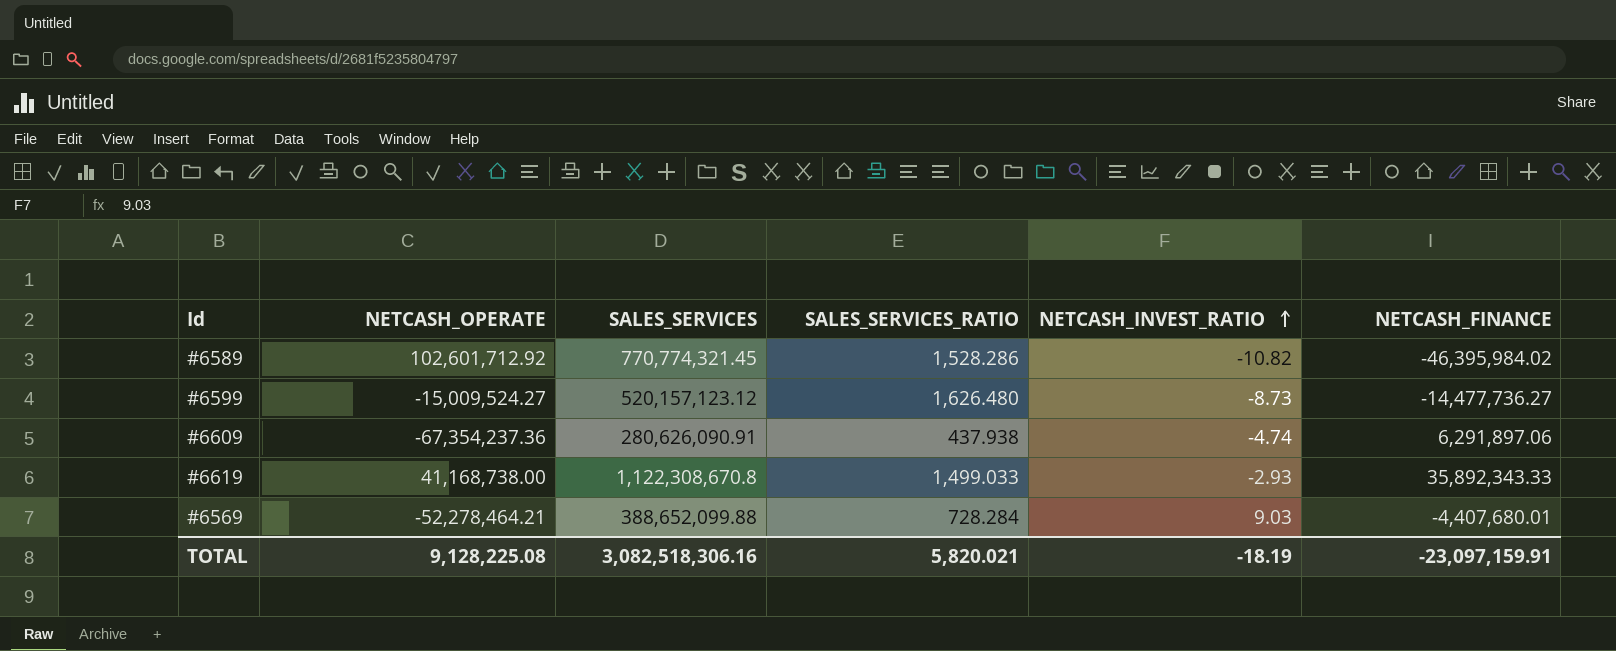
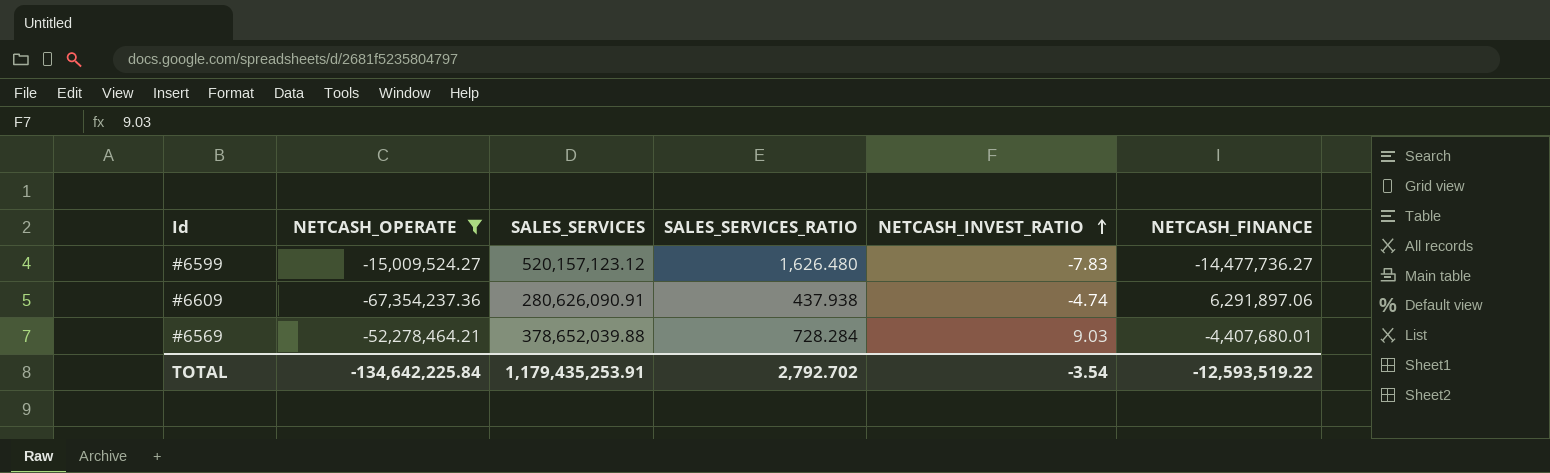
filter: none -> NETCASH_OPERATE <= -15,009,524.27
#6599 | NETCASH_INVEST_RATIO: -8.73 -> -7.83
#6569 | SALES_SERVICES: 388,652,099.88 -> 378,652,039.88
TOTAL | NETCASH_OPERATE: 9,128,225.08 -> -134,642,225.84
TOTAL | SALES_SERVICES: 3,082,518,306.16 -> 1,179,435,253.91
TOTAL | SALES_SERVICES_RATIO: 5,820.021 -> 2,792.702
TOTAL | NETCASH_INVEST_RATIO: -18.19 -> -3.54
TOTAL | NETCASH_FINANCE: -23,097,159.91 -> -12,593,519.22

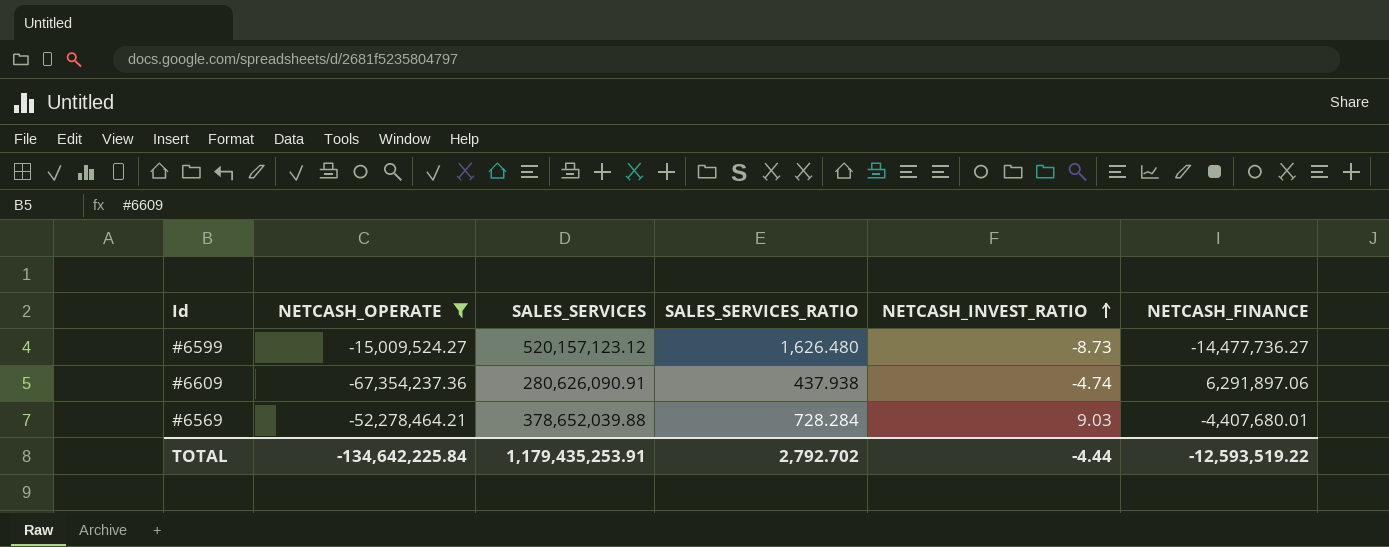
#6599 | NETCASH_INVEST_RATIO: -7.83 -> -8.73
TOTAL | NETCASH_INVEST_RATIO: -3.54 -> -4.44

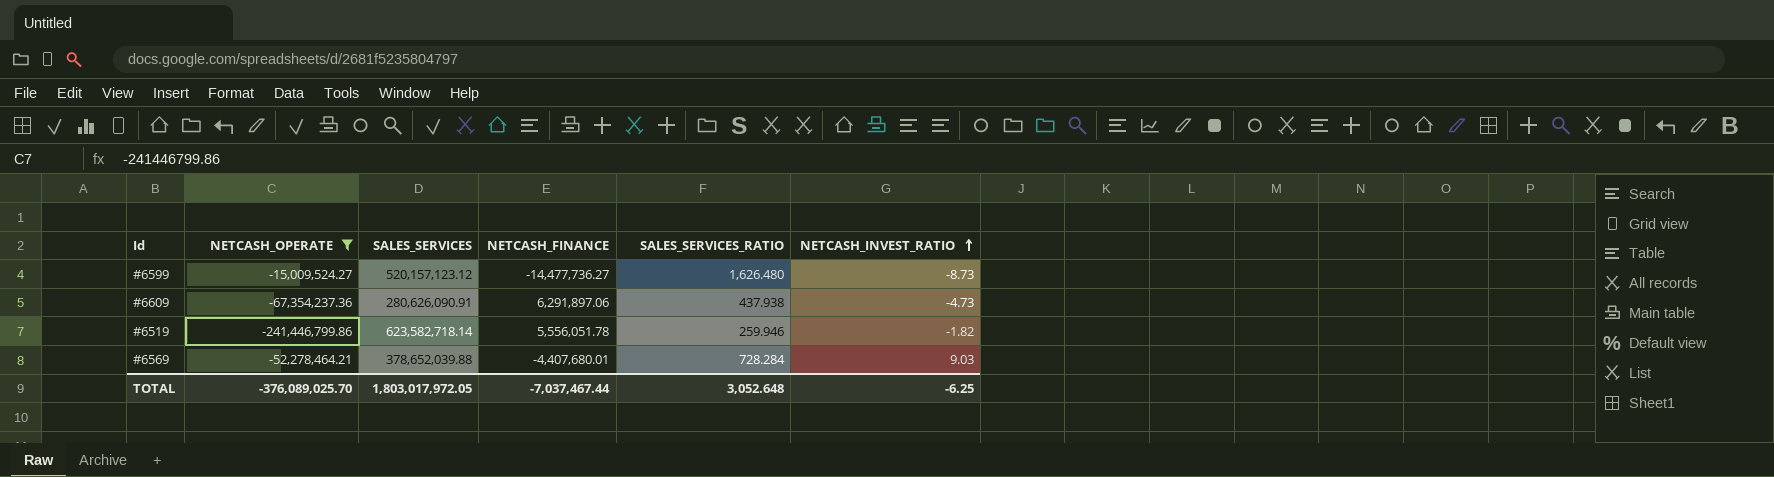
column NETCASH_FINANCE | position: 6 -> 4
#6609 | NETCASH_INVEST_RATIO: -4.74 -> -4.73
row #6519: none -> -241,446,799.86 | 623,582,718.14 | 5,556,051.78 | 259.946 | -1.82
TOTAL | NETCASH_OPERATE: -134,642,225.84 -> -376,089,025.70
TOTAL | SALES_SERVICES: 1,179,435,253.91 -> 1,803,017,972.05
TOTAL | NETCASH_FINANCE: -12,593,519.22 -> -7,037,467.44
TOTAL | SALES_SERVICES_RATIO: 2,792.702 -> 3,052.648
TOTAL | NETCASH_INVEST_RATIO: -4.44 -> -6.25

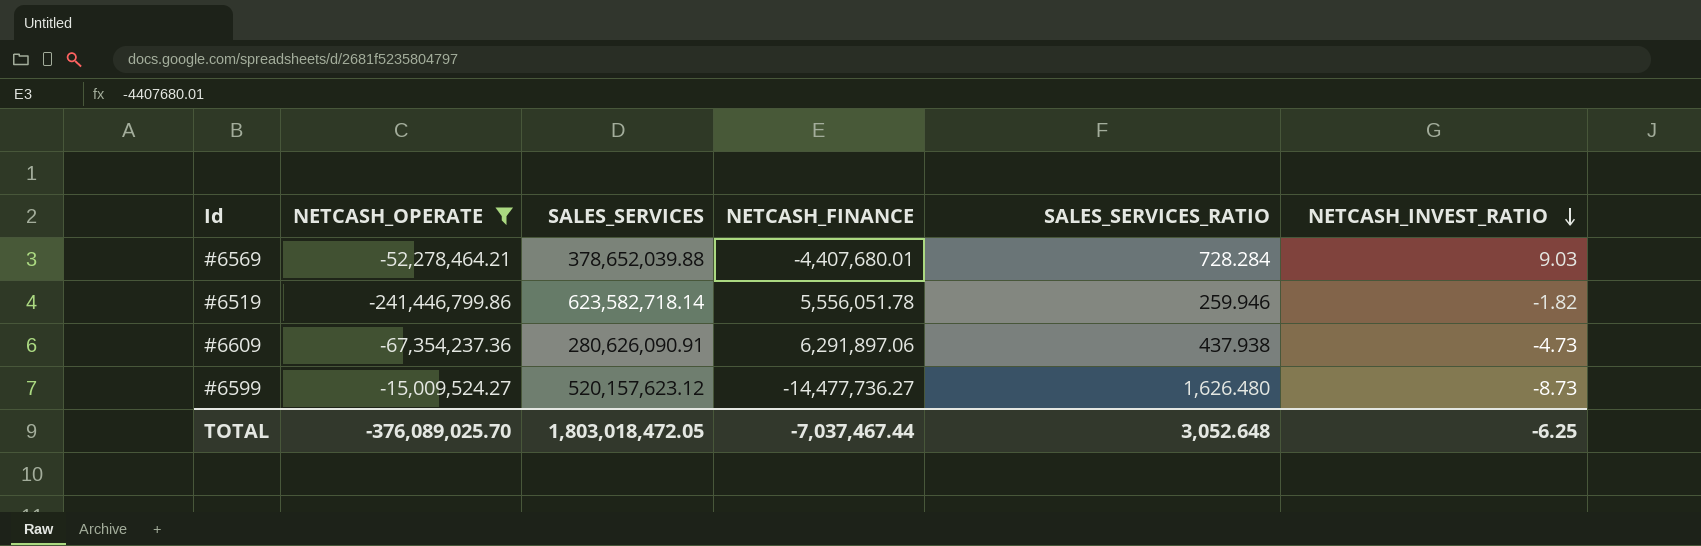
row order: NETCASH_INVEST_RATIO ascending -> NETCASH_INVEST_RATIO descending
#6599 | SALES_SERVICES: 520,157,123.12 -> 520,157,623.12
TOTAL | SALES_SERVICES: 1,803,017,972.05 -> 1,803,018,472.05

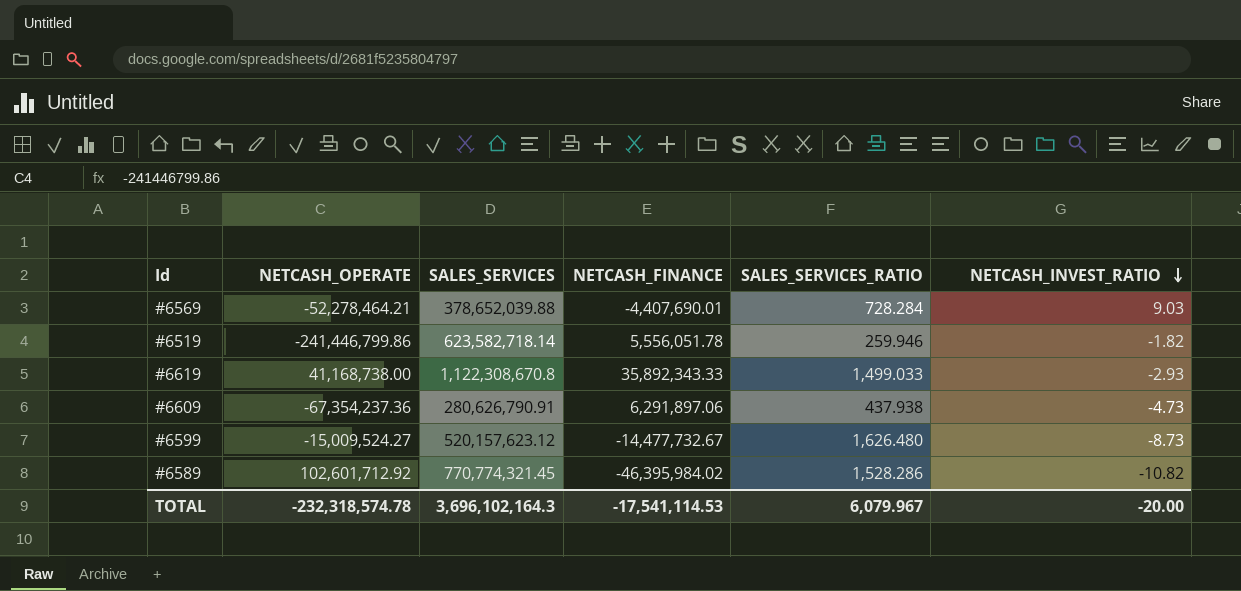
filter: NETCASH_OPERATE <= -15,009,524.27 -> none
#6569 | NETCASH_FINANCE: -4,407,680.01 -> -4,407,690.01
#6609 | SALES_SERVICES: 280,626,090.91 -> 280,626,790.91
#6599 | NETCASH_FINANCE: -14,477,736.27 -> -14,477,732.67
TOTAL | NETCASH_OPERATE: -376,089,025.70 -> -232,318,574.78
TOTAL | SALES_SERVICES: 1,803,018,472.05 -> 3,696,102,164.3
TOTAL | NETCASH_FINANCE: -7,037,467.44 -> -17,541,114.53
TOTAL | SALES_SERVICES_RATIO: 3,052.648 -> 6,079.967
TOTAL | NETCASH_INVEST_RATIO: -6.25 -> -20.00

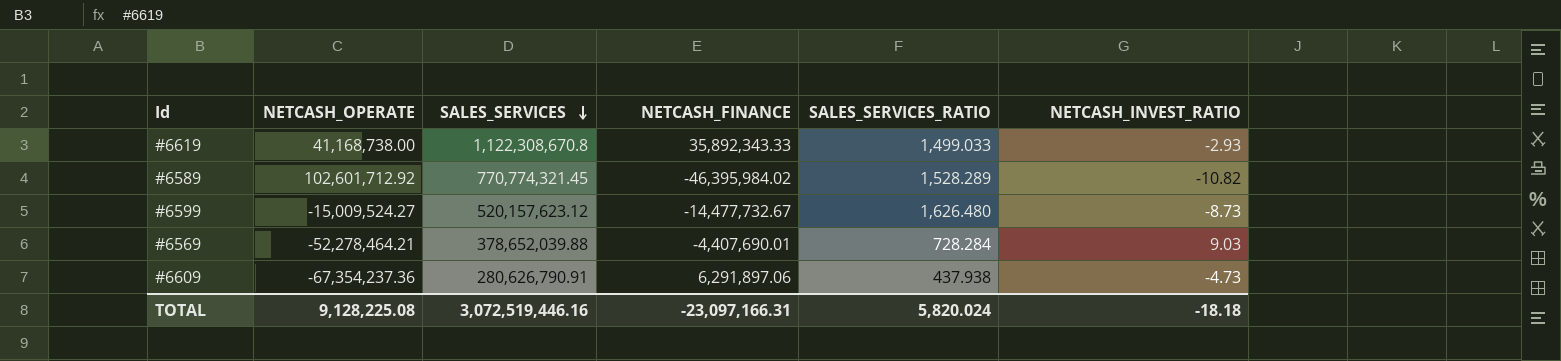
row order: NETCASH_INVEST_RATIO descending -> SALES_SERVICES descending
row #6519: -241,446,799.86 | 623,582,718.14 | 5,556,051.78 | 259.946 | -1.82 -> none
#6589 | SALES_SERVICES_RATIO: 1,528.286 -> 1,528.289
TOTAL | NETCASH_OPERATE: -232,318,574.78 -> 9,128,225.08
TOTAL | SALES_SERVICES: 3,696,102,164.3 -> 3,072,519,446.16
TOTAL | NETCASH_FINANCE: -17,541,114.53 -> -23,097,166.31
TOTAL | SALES_SERVICES_RATIO: 6,079.967 -> 5,820.024
TOTAL | NETCASH_INVEST_RATIO: -20.00 -> -18.18

